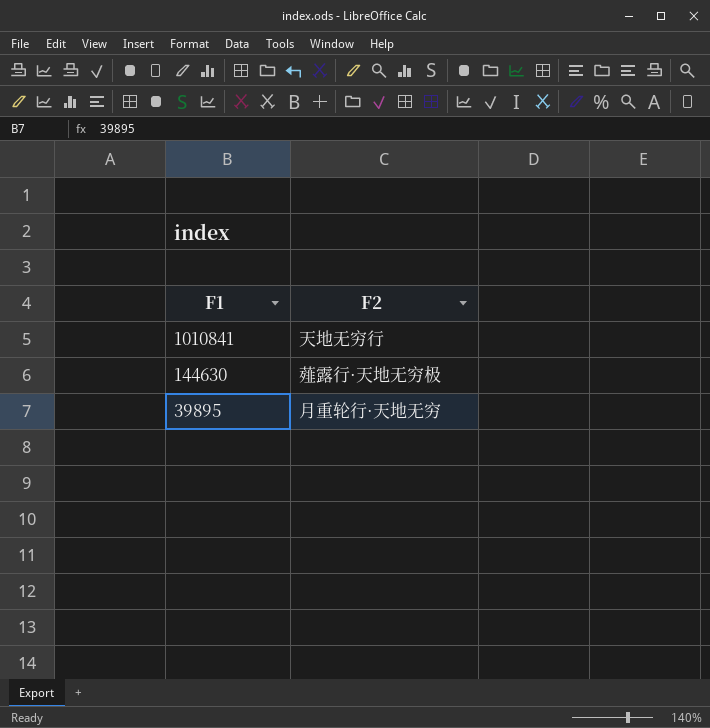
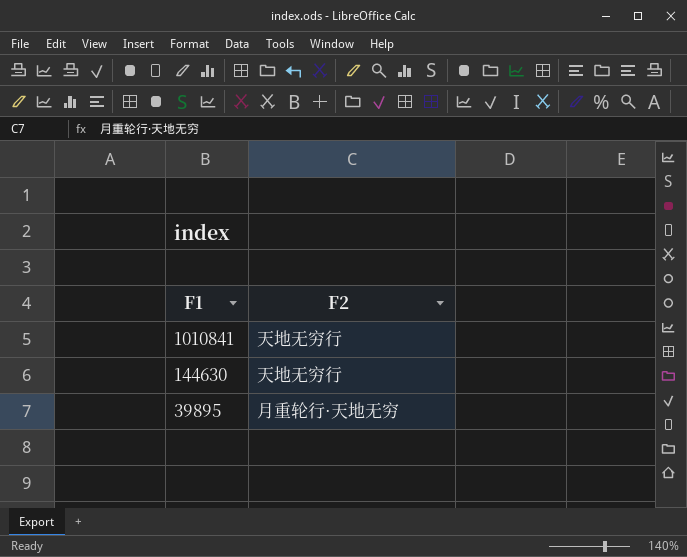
144630 | F2: 薤露行·天地无穷极 -> 天地无穷行

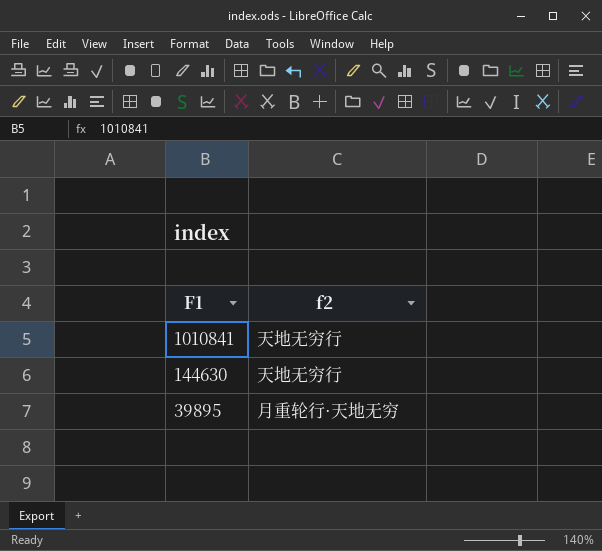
column name: F2 -> f2

